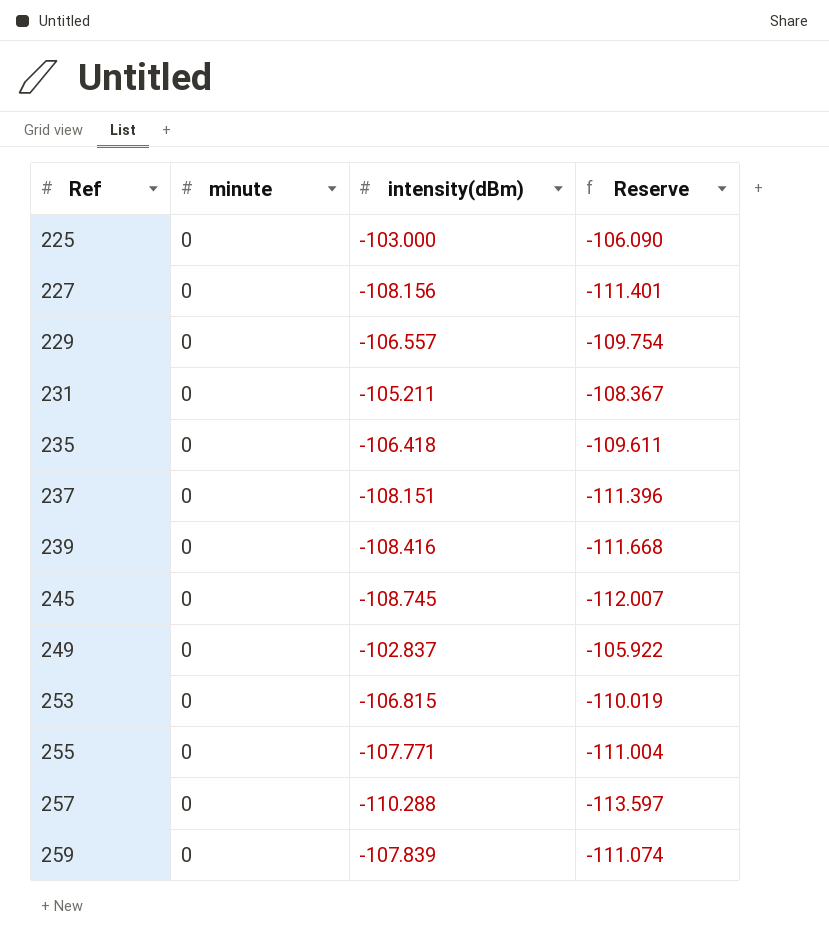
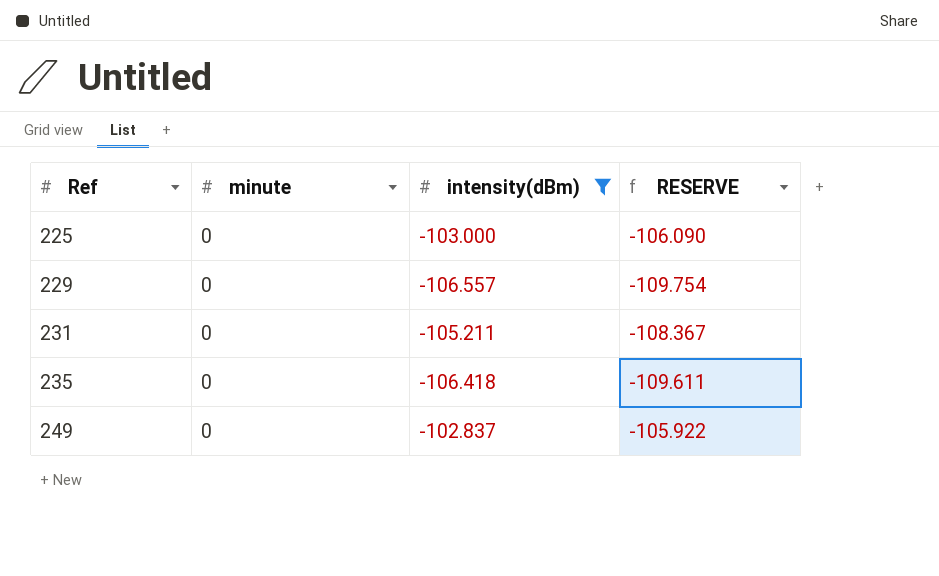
filter: none -> intensity(dBm) >= -106.557
column name: Reserve -> RESERVE

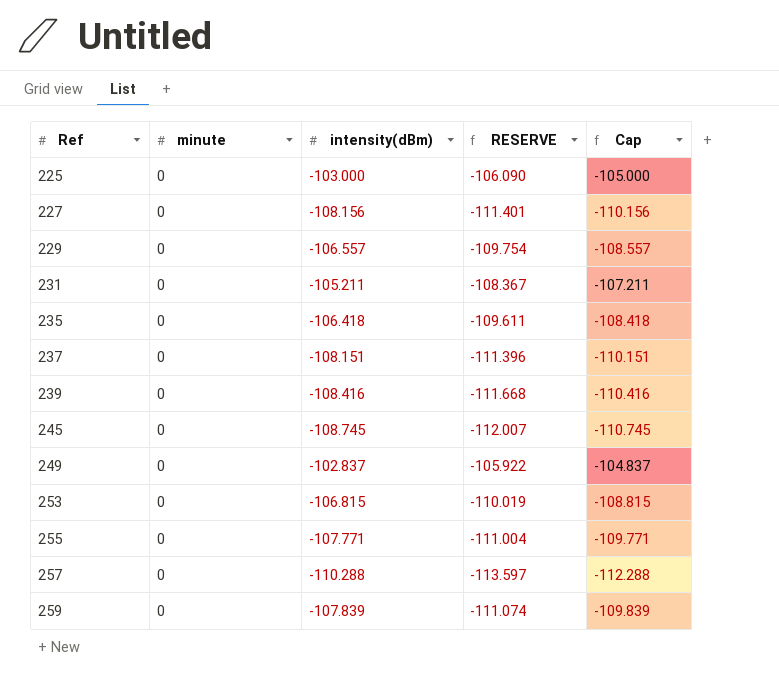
filter: intensity(dBm) >= -106.557 -> none
column Cap | formula: none -> [intensity(dBm)] - 2

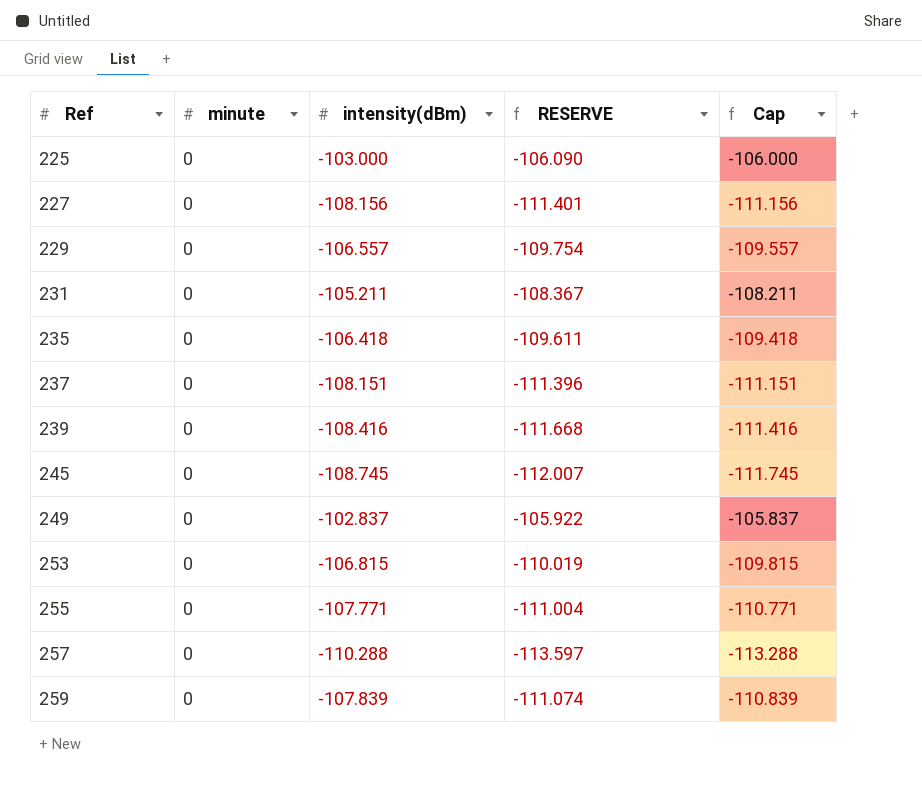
column Cap | formula: [intensity(dBm)] - 2 -> [intensity(dBm)] - 3

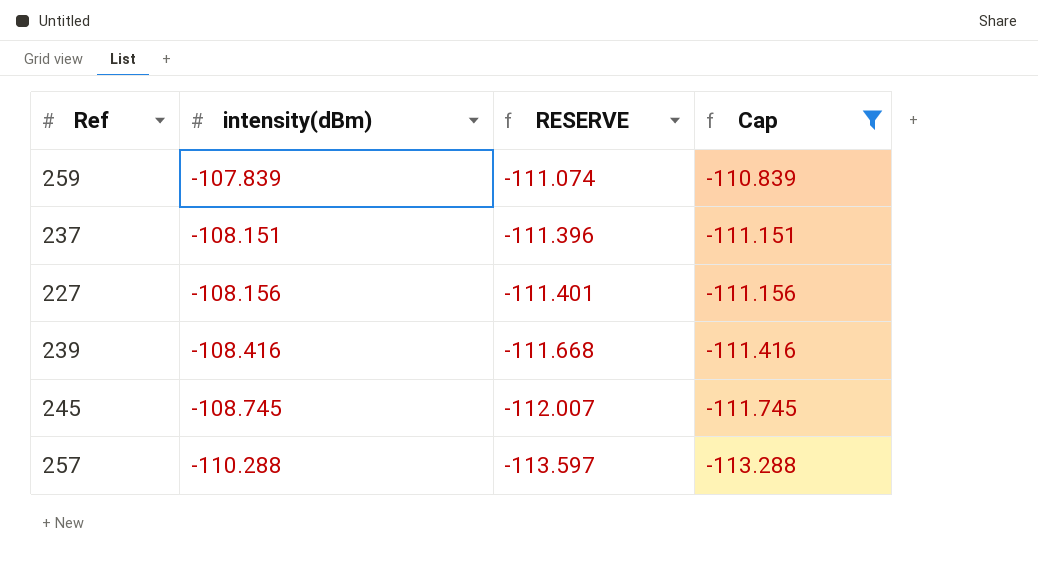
filter: none -> Cap <= -110.839
row order: Ref ascending -> intensity(dBm) descending
column minute | position: 2 -> none

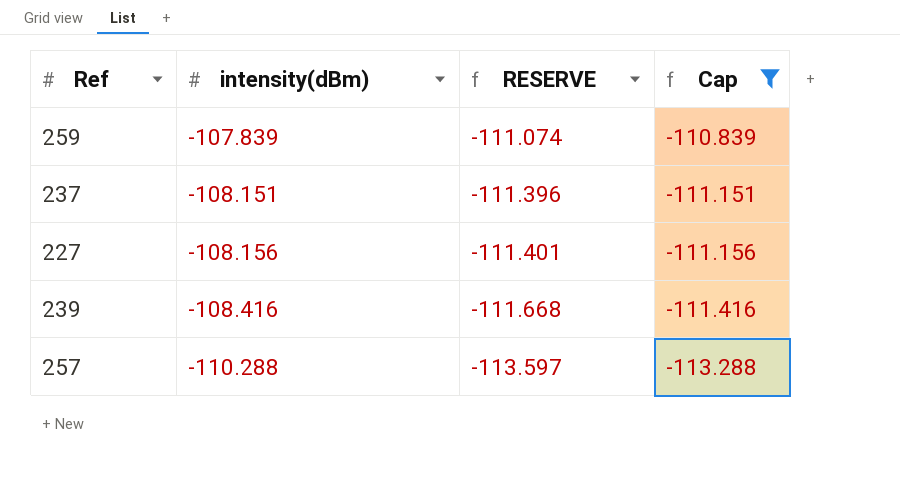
row 245: -108.745 | -112.007 | -111.745 -> none

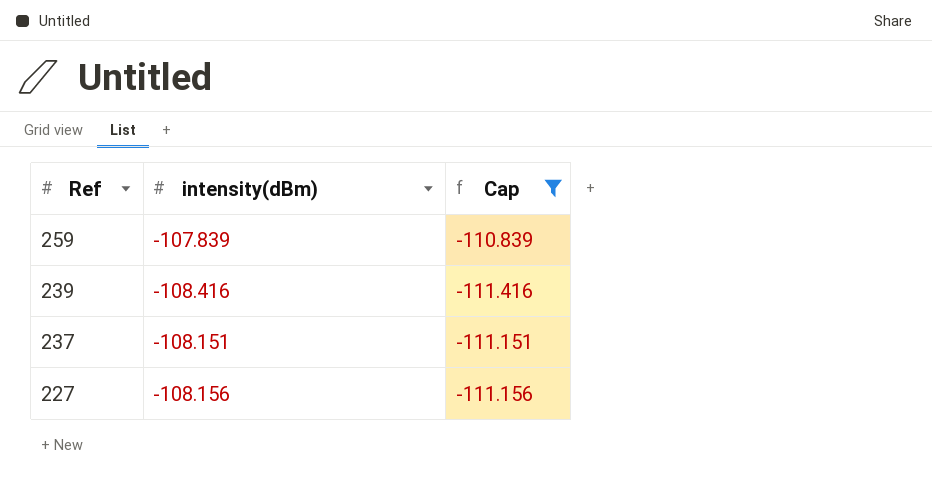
row order: intensity(dBm) descending -> Ref descending
column RESERVE | formula: [intensity(dBm)] * 1.03 -> none
row 257: -110.288 | -113.597 | -113.288 -> none

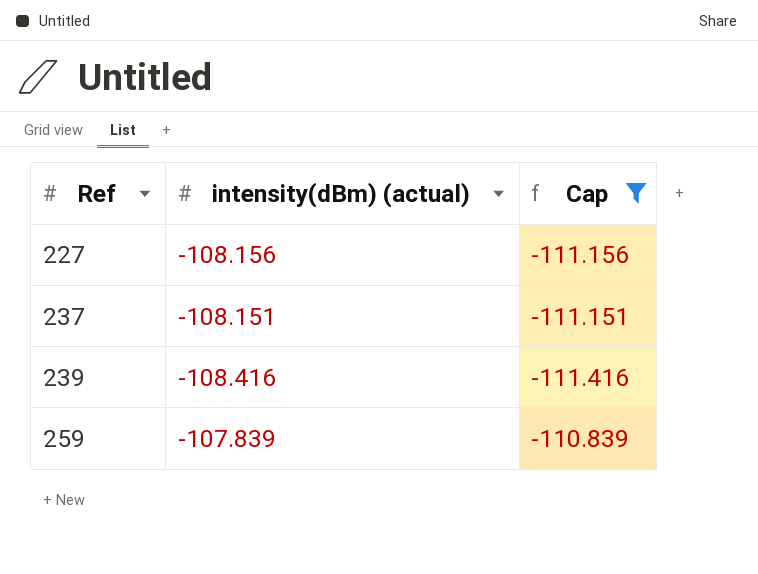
row order: Ref descending -> Ref ascending
column name: intensity(dBm) -> intensity(dBm) (actual)

